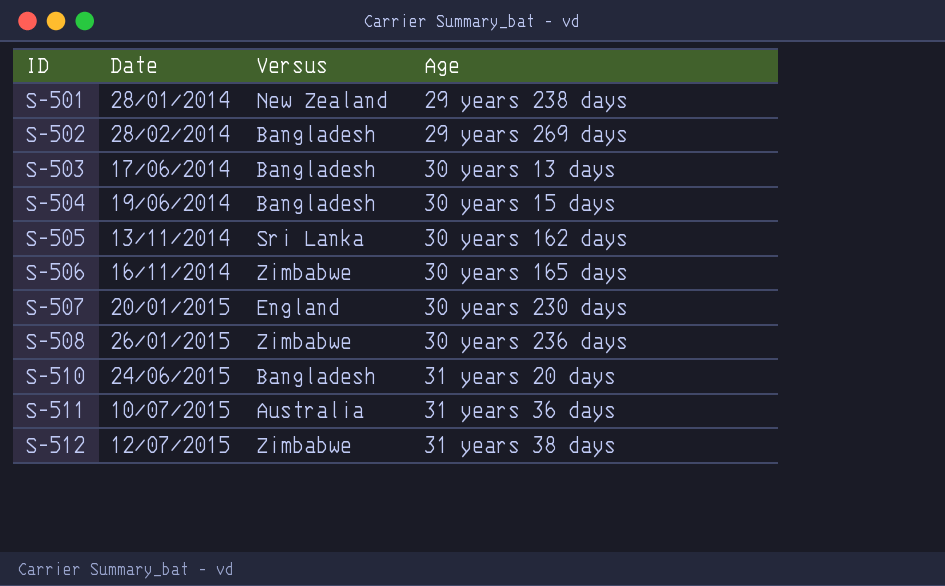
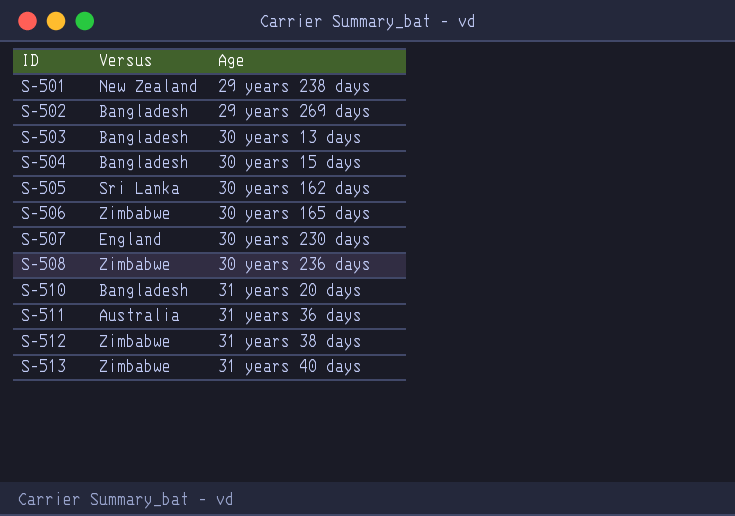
column Date | position: 2 -> none
row S-513: none -> Zimbabwe | 31 years 40 days

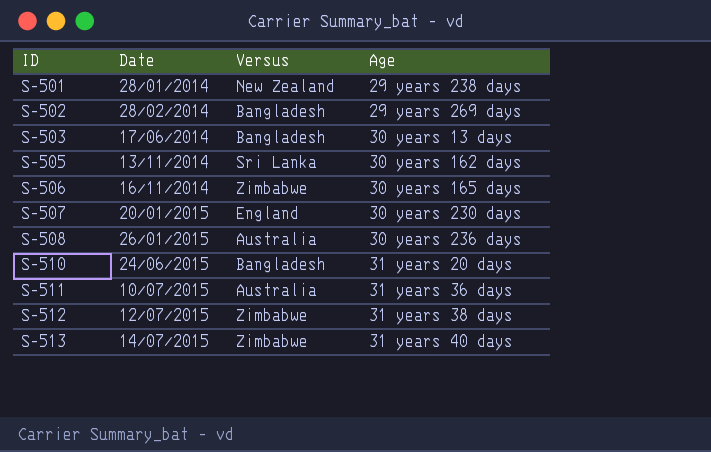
column Date | position: none -> 2
row S-504: Bangladesh | 30 years 15 days -> none
S-508 | Versus: Zimbabwe -> Australia

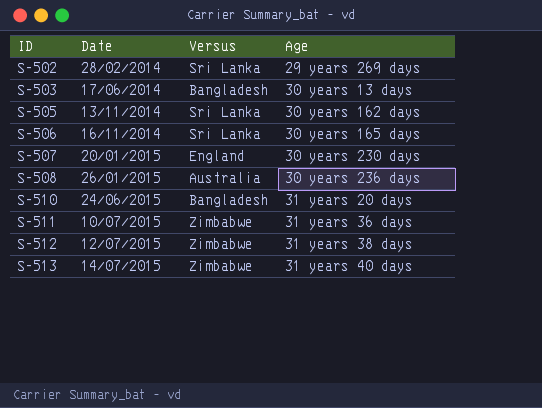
row S-501: 28/01/2014 | New Zealand | 29 years 238 days -> none
S-502 | Versus: Bangladesh -> Sri Lanka
S-506 | Versus: Zimbabwe -> Sri Lanka
S-511 | Versus: Australia -> Zimbabwe

